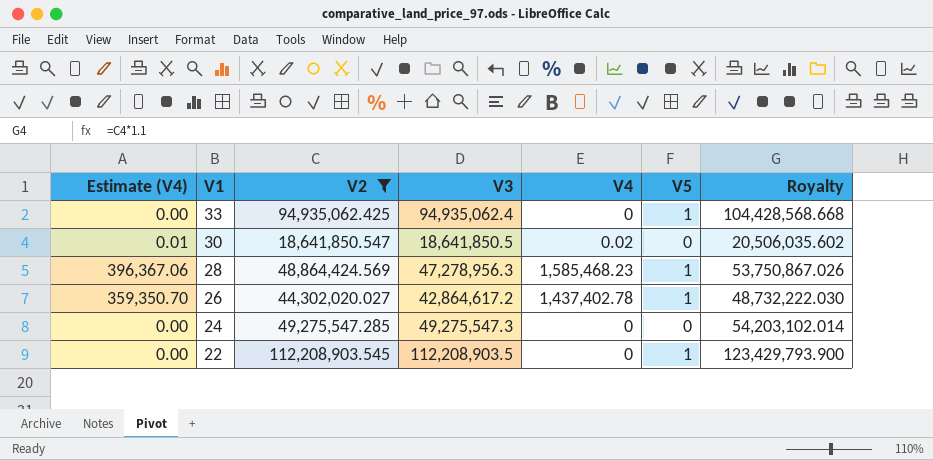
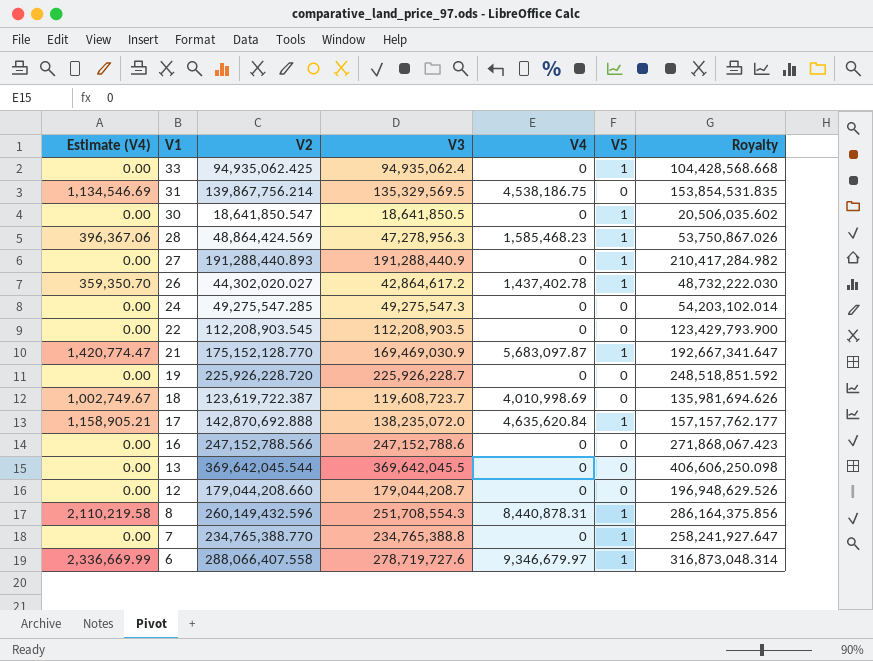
filter: V2 <= 112,208,903.545 -> none
30 | Estimate (V4): 0.01 -> 0.00
30 | V4: 0.02 -> 0
30 | V5: 0 -> 1
22 | V5: 1 -> 0

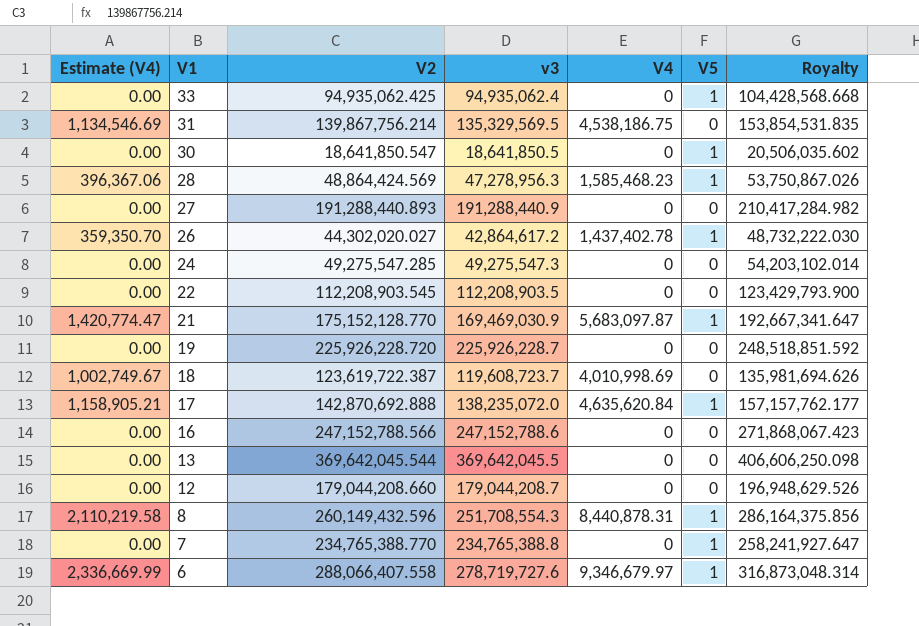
column name: V3 -> v3
27 | V5: 1 -> 0

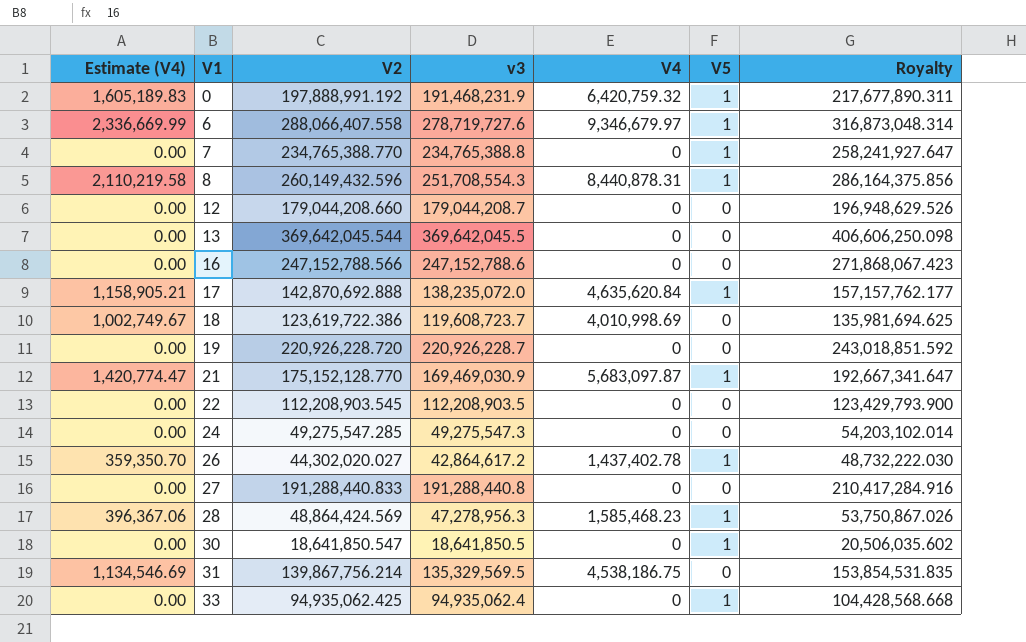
row order: V1 descending -> V1 ascending
row 0: none -> 1,605,189.83 | 197,888,991.192 | 191,468,231.9 | 6,420,759.32 | 1 | 217,677,890.311
18 | V2: 123,619,722.387 -> 123,619,722.386
18 | Royalty: 135,981,694.626 -> 135,981,694.625
19 | V2: 225,926,228.720 -> 220,926,228.720
19 | v3: 225,926,228.7 -> 220,926,228.7
19 | Royalty: 248,518,851.592 -> 243,018,851.592
27 | V2: 191,288,440.893 -> 191,288,440.833
27 | v3: 191,288,440.9 -> 191,288,440.8
27 | Royalty: 210,417,284.982 -> 210,417,284.916

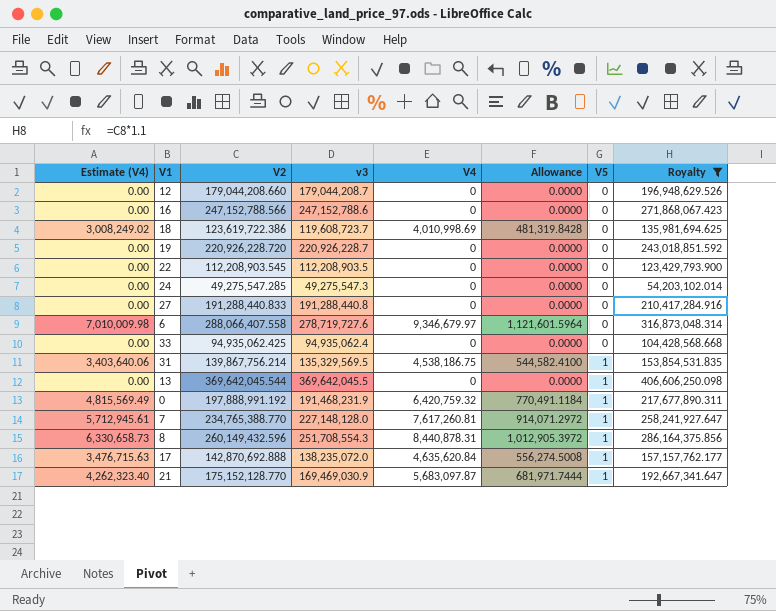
filter: none -> Royalty >= 54,203,102.014
row order: V1 ascending -> V5 ascending
column Estimate (V4) | formula: [V4] * 0.25 -> [V4] * 0.75
column Allowance | formula: none -> [V4] * 0.12
6 | V5: 1 -> 0
33 | V5: 1 -> 0
31 | V5: 0 -> 1
13 | V5: 0 -> 1
7 | v3: 234,765,388.8 -> 227,148,128.0
7 | V4: 0 -> 7,617,260.81

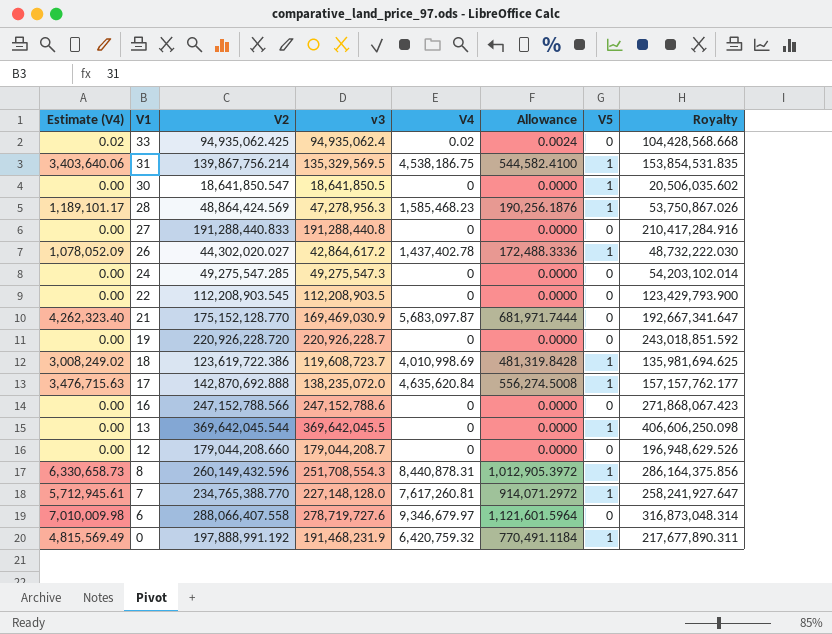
filter: Royalty >= 54,203,102.014 -> none
row order: V5 ascending -> V1 descending
33 | Estimate (V4): 0.00 -> 0.02
33 | V4: 0 -> 0.02
33 | Allowance: 0.0000 -> 0.0024
21 | V5: 1 -> 0
18 | V5: 0 -> 1

